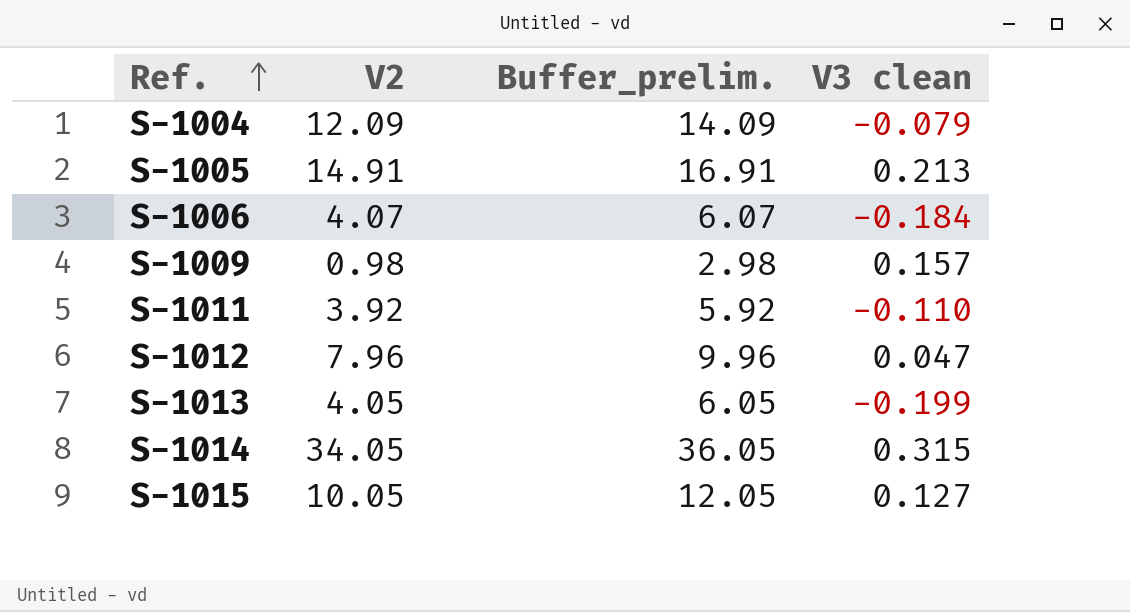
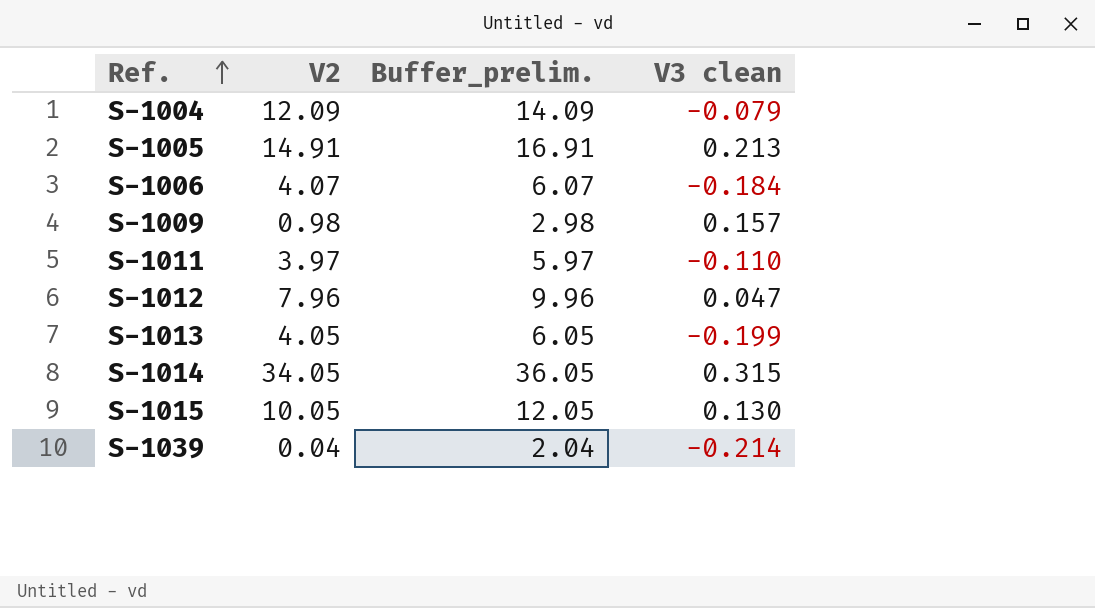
S-1011 | V2: 3.92 -> 3.97
S-1011 | Buffer_prelim.: 5.92 -> 5.97
S-1015 | V3 clean: 0.127 -> 0.130
row S-1039: none -> 0.04 | 2.04 | -0.214

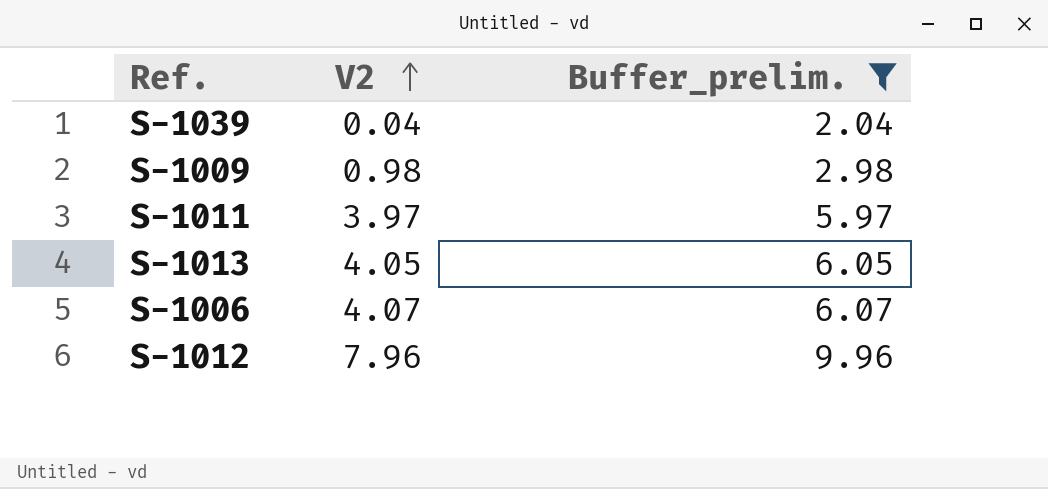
filter: none -> Buffer_prelim. <= 9.96
row order: Ref. ascending -> V2 ascending
column V3 clean | position: 4 -> none

